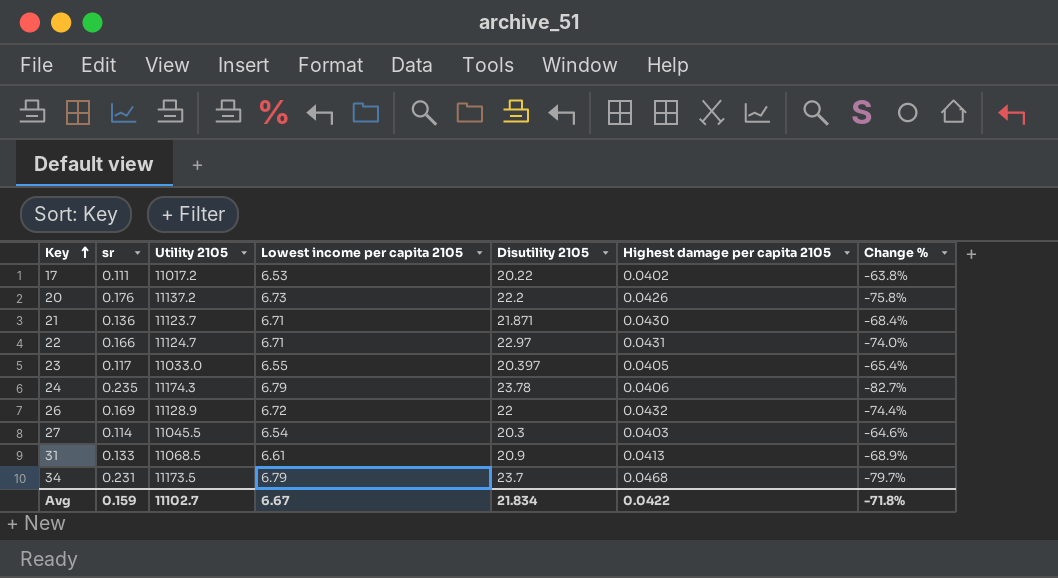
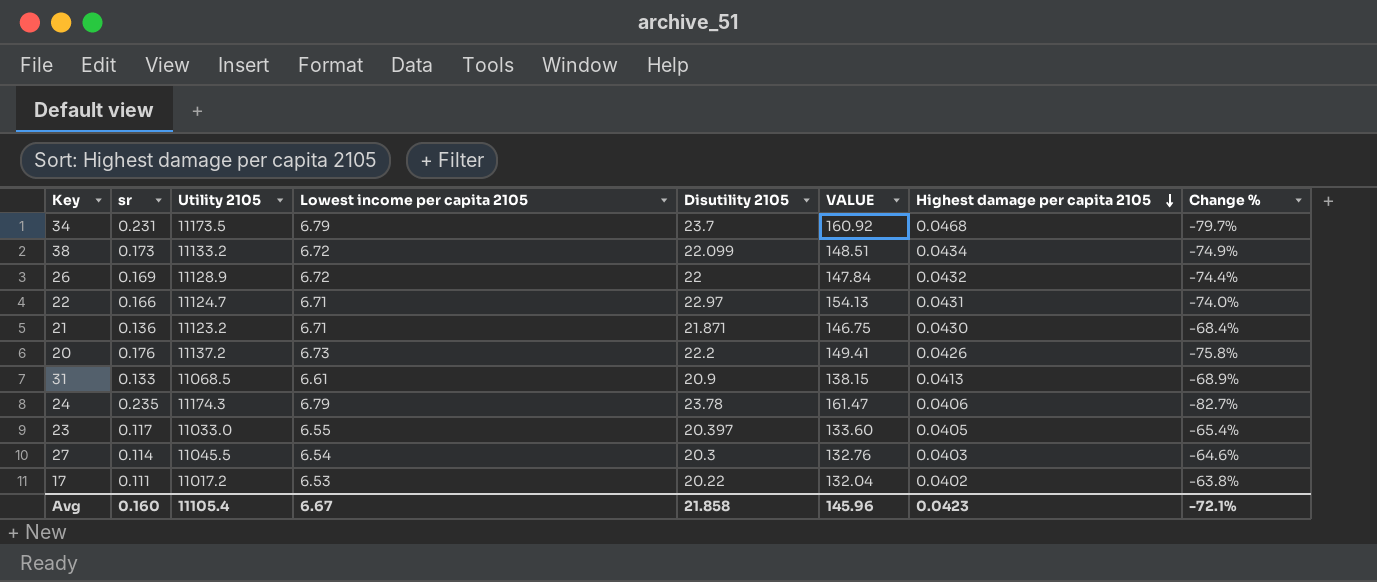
row order: Key ascending -> Highest damage per capita 2105 descending
column VALUE | formula: none -> [Lowest income per capita 2105] * [Disutility 2105]
row 38: none -> 0.173 | 11133.2 | 6.72 | 22.099 | 148.51 | 0.0434 | -74.9%
21 | Utility 2105: 11123.7 -> 11123.2
Avg | sr: 0.159 -> 0.160
Avg | Utility 2105: 11102.7 -> 11105.4
Avg | Disutility 2105: 21.834 -> 21.858
Avg | Highest damage per capita 2105: 0.0422 -> 0.0423
Avg | Change %: -71.8% -> -72.1%

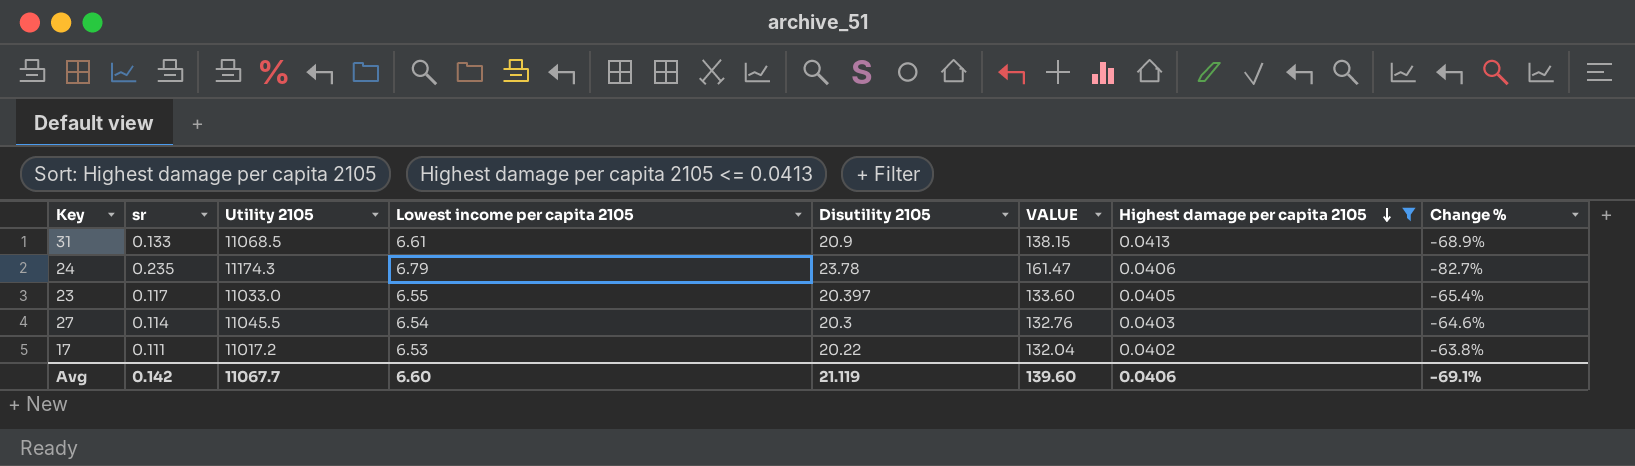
filter: none -> Highest damage per capita 2105 <= 0.0413
Avg | sr: 0.160 -> 0.142
Avg | Utility 2105: 11105.4 -> 11067.7
Avg | Lowest income per capita 2105: 6.67 -> 6.60
Avg | Disutility 2105: 21.858 -> 21.119
Avg | VALUE: 145.96 -> 139.60
Avg | Highest damage per capita 2105: 0.0423 -> 0.0406
Avg | Change %: -72.1% -> -69.1%

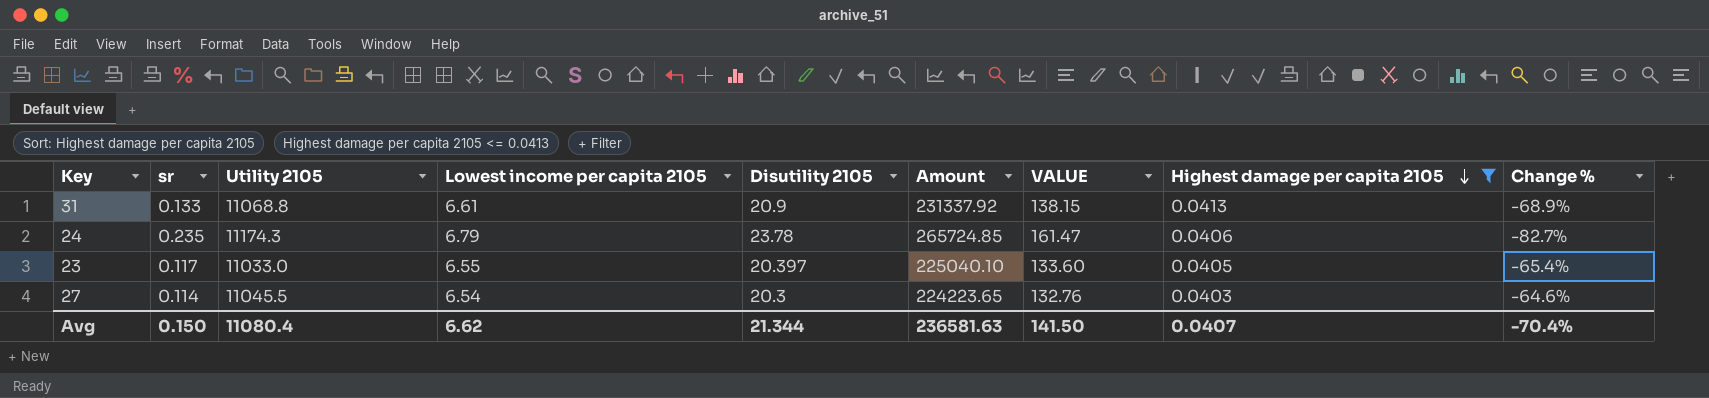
column Amount | formula: none -> [Utility 2105] * [Disutility 2105]
row 17: 0.111 | 11017.2 | 6.53 | 20.22 | 132.04 | 0.0402 | -63.8% -> none
31 | Utility 2105: 11068.5 -> 11068.8
Avg | sr: 0.142 -> 0.150
Avg | Utility 2105: 11067.7 -> 11080.4
Avg | Lowest income per capita 2105: 6.60 -> 6.62
Avg | Disutility 2105: 21.119 -> 21.344
Avg | VALUE: 139.60 -> 141.50
Avg | Highest damage per capita 2105: 0.0406 -> 0.0407
Avg | Change %: -69.1% -> -70.4%

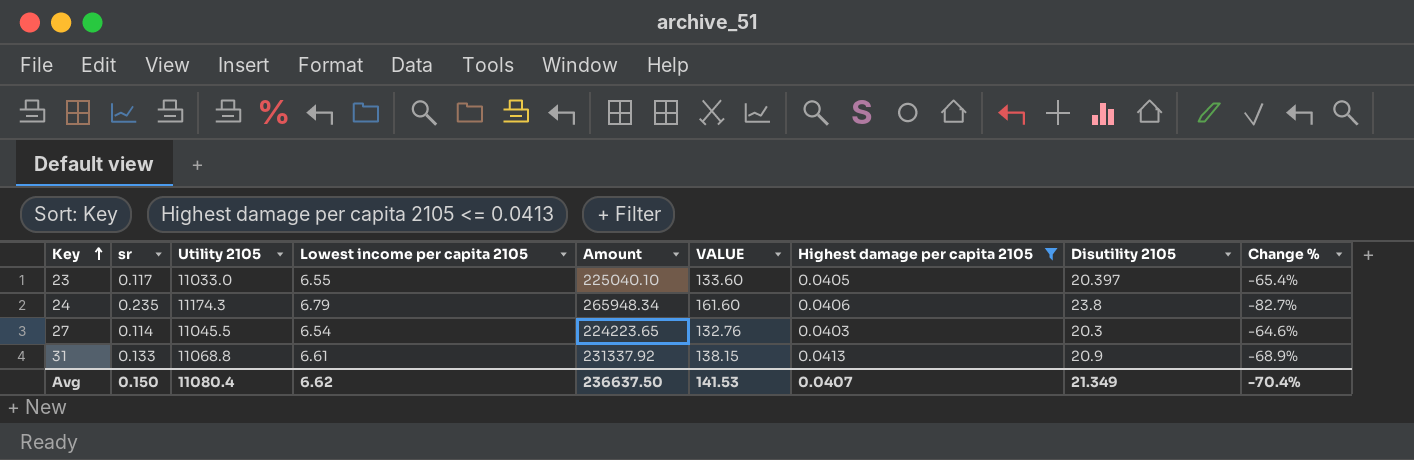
row order: Highest damage per capita 2105 descending -> Key ascending
column Disutility 2105 | position: 5 -> 8
24 | Amount: 265724.85 -> 265948.34
24 | VALUE: 161.47 -> 161.60
24 | Disutility 2105: 23.78 -> 23.8
Avg | Amount: 236581.63 -> 236637.50
Avg | VALUE: 141.50 -> 141.53
Avg | Disutility 2105: 21.344 -> 21.349

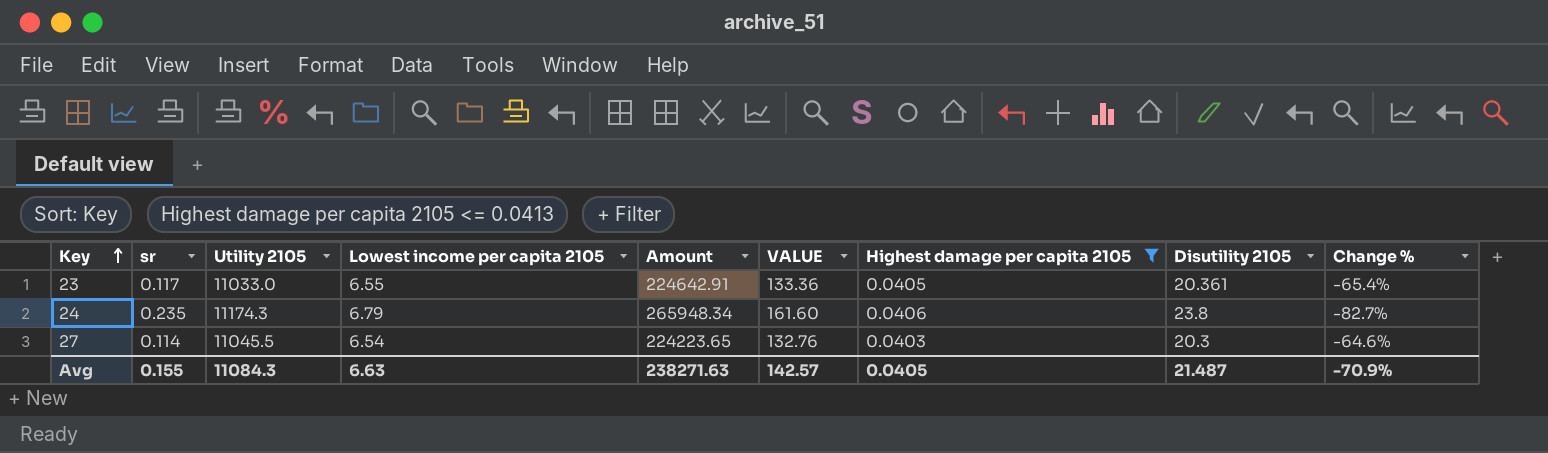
row 31: 0.133 | 11068.8 | 6.61 | 231337.92 | 138.15 | 0.0413 | 20.9 | -68.9% -> none
23 | Amount: 225040.10 -> 224642.91
23 | VALUE: 133.60 -> 133.36
23 | Disutility 2105: 20.397 -> 20.361
Avg | sr: 0.150 -> 0.155
Avg | Utility 2105: 11080.4 -> 11084.3
Avg | Lowest income per capita 2105: 6.62 -> 6.63
Avg | Amount: 236637.50 -> 238271.63
Avg | VALUE: 141.53 -> 142.57
Avg | Highest damage per capita 2105: 0.0407 -> 0.0405
Avg | Disutility 2105: 21.349 -> 21.487
Avg | Change %: -70.4% -> -70.9%

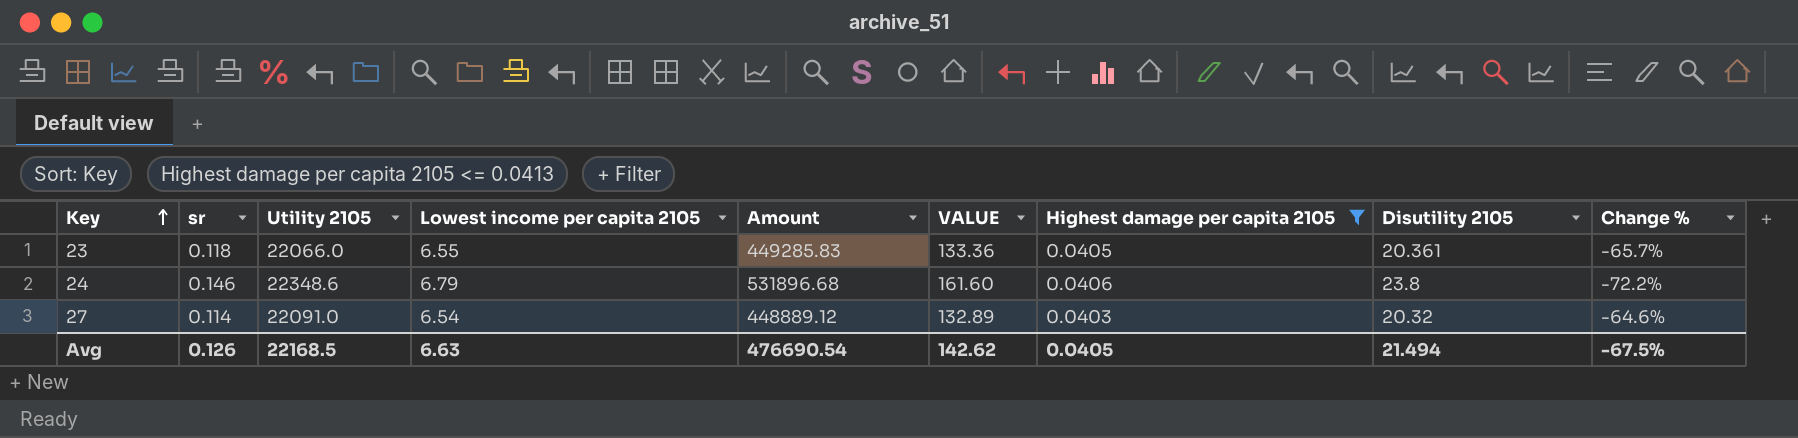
23 | sr: 0.117 -> 0.118
23 | Utility 2105: 11033.0 -> 22066.0
23 | Amount: 224642.91 -> 449285.83
23 | Change %: -65.4% -> -65.7%
24 | sr: 0.235 -> 0.146
24 | Utility 2105: 11174.3 -> 22348.6
24 | Amount: 265948.34 -> 531896.68
24 | Change %: -82.7% -> -72.2%
27 | Utility 2105: 11045.5 -> 22091.0
27 | Amount: 224223.65 -> 448889.12
27 | VALUE: 132.76 -> 132.89
27 | Disutility 2105: 20.3 -> 20.32
Avg | sr: 0.155 -> 0.126
Avg | Utility 2105: 11084.3 -> 22168.5
Avg | Amount: 238271.63 -> 476690.54
Avg | VALUE: 142.57 -> 142.62
Avg | Disutility 2105: 21.487 -> 21.494
Avg | Change %: -70.9% -> -67.5%

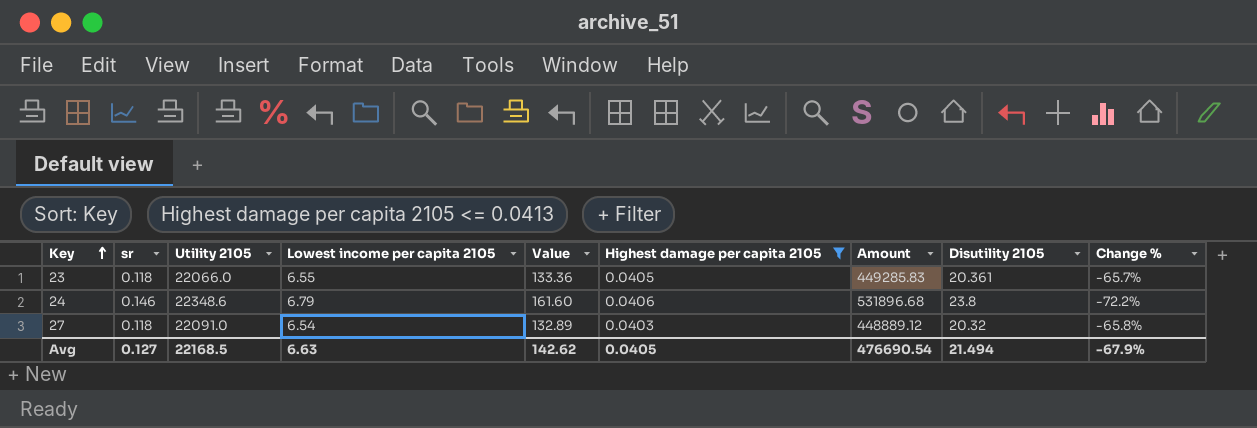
column name: VALUE -> Value
column Amount | position: 5 -> 7
27 | sr: 0.114 -> 0.118
27 | Change %: -64.6% -> -65.8%
Avg | sr: 0.126 -> 0.127
Avg | Change %: -67.5% -> -67.9%

